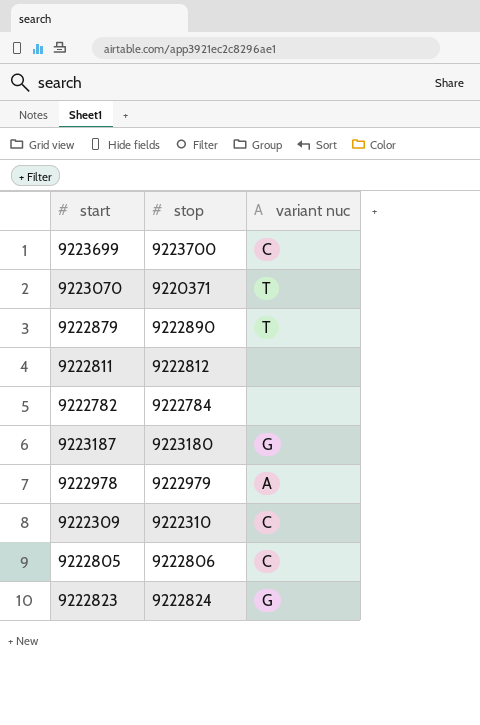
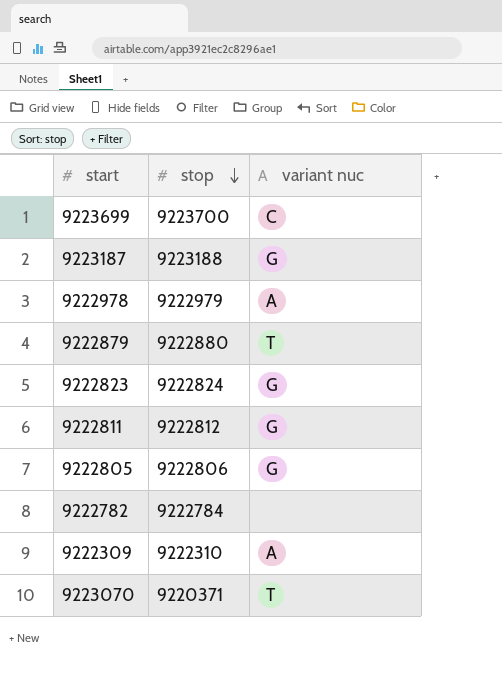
row order: none -> stop descending
9223187 | stop: 9223180 -> 9223188
9222879 | stop: 9222890 -> 9222880
9222811 | variant nuc: none -> G
9222805 | variant nuc: C -> G
9222309 | variant nuc: C -> A

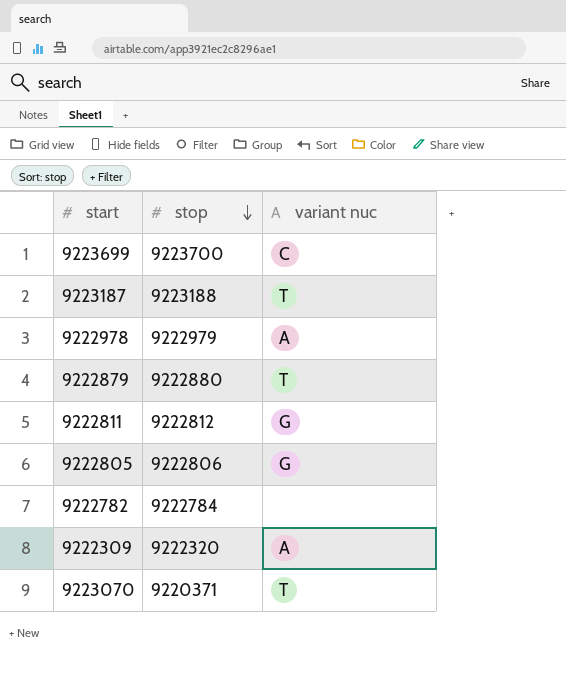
row 9222823: 9222824 | G -> none
9223187 | variant nuc: G -> T
9222309 | stop: 9222310 -> 9222320

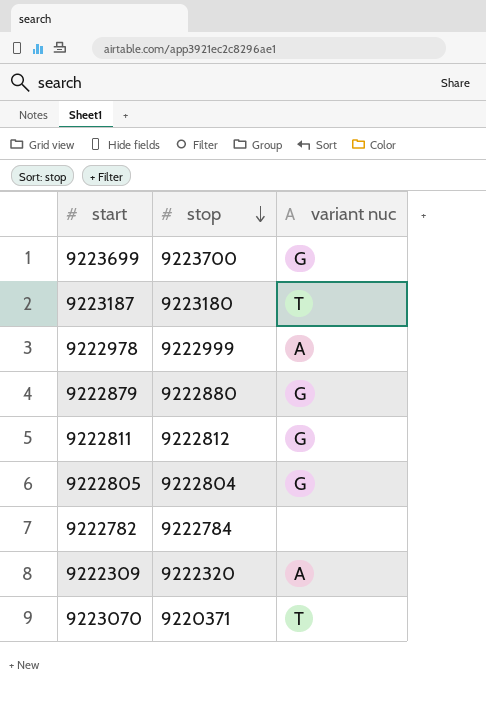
9223699 | variant nuc: C -> G
9223187 | stop: 9223188 -> 9223180
9222978 | stop: 9222979 -> 9222999
9222879 | variant nuc: T -> G
9222805 | stop: 9222806 -> 9222804

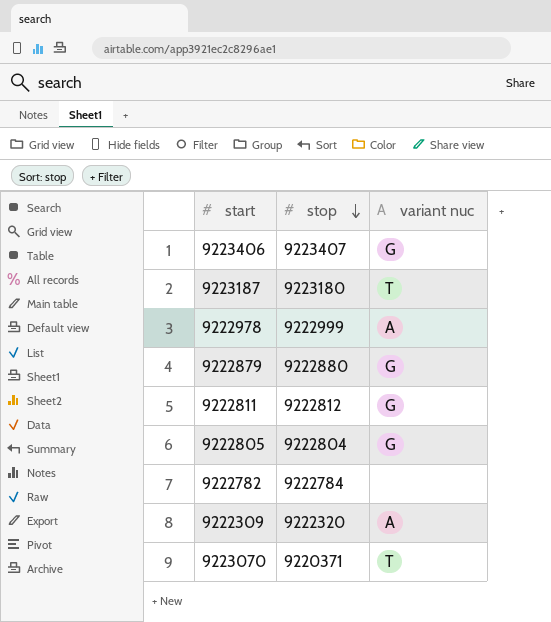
row 9223699: 9223700 | G -> none
row 9223406: none -> 9223407 | G

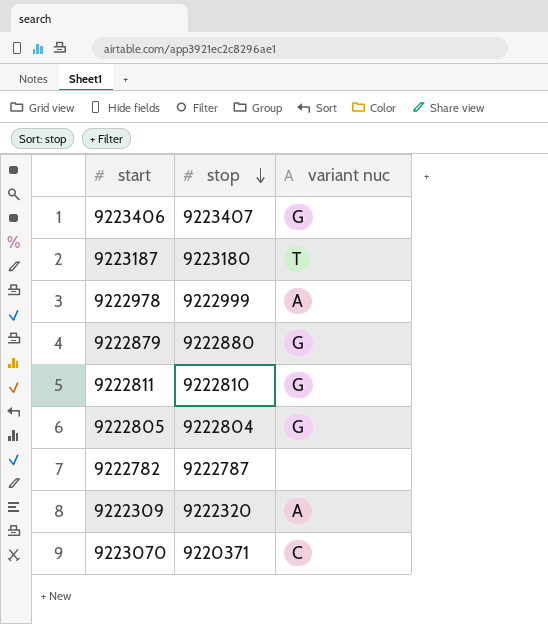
9222811 | stop: 9222812 -> 9222810
9222782 | stop: 9222784 -> 9222787
9223070 | variant nuc: T -> C

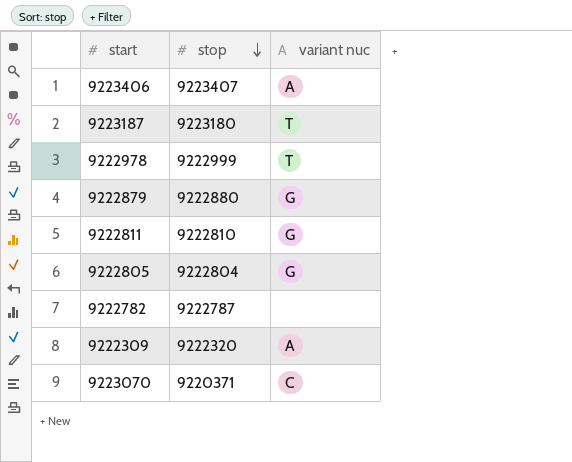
9223406 | variant nuc: G -> A
9222978 | variant nuc: A -> T

